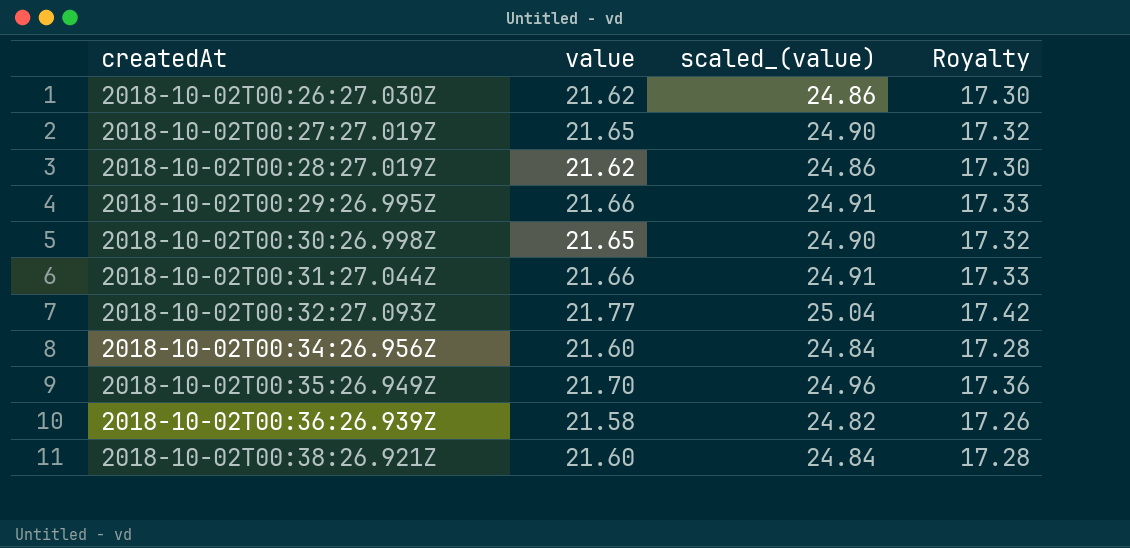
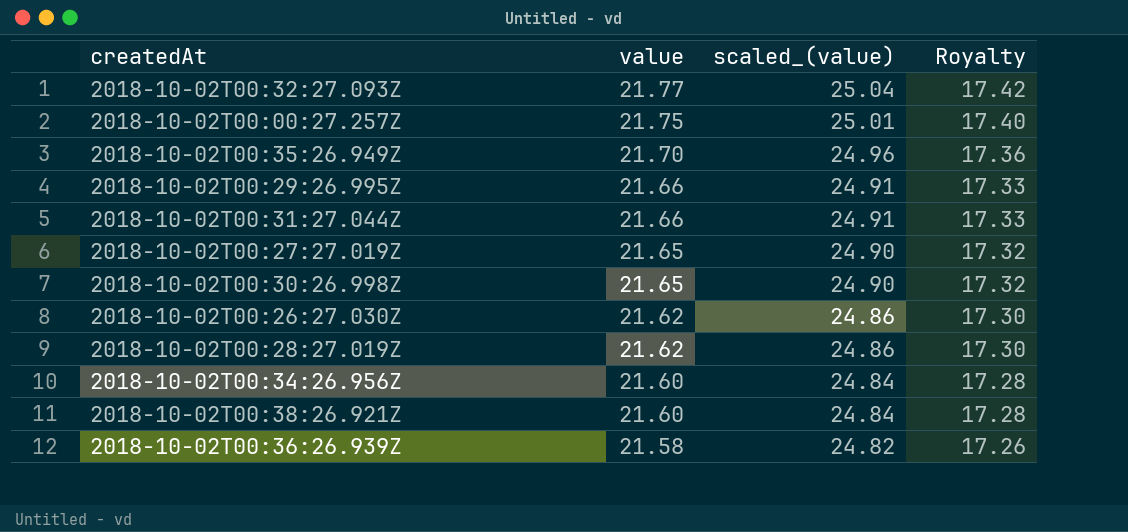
row order: createdAt ascending -> value descending
row 2018-10-02T00:00:27.257Z: none -> 21.75 | 25.01 | 17.40

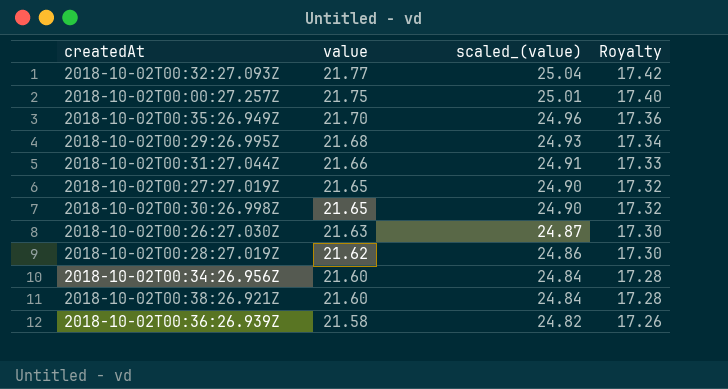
2018-10-02T00:29:26.995Z | value: 21.66 -> 21.68
2018-10-02T00:29:26.995Z | scaled_(value): 24.91 -> 24.93
2018-10-02T00:29:26.995Z | Royalty: 17.33 -> 17.34
2018-10-02T00:26:27.030Z | value: 21.62 -> 21.63
2018-10-02T00:26:27.030Z | scaled_(value): 24.86 -> 24.87

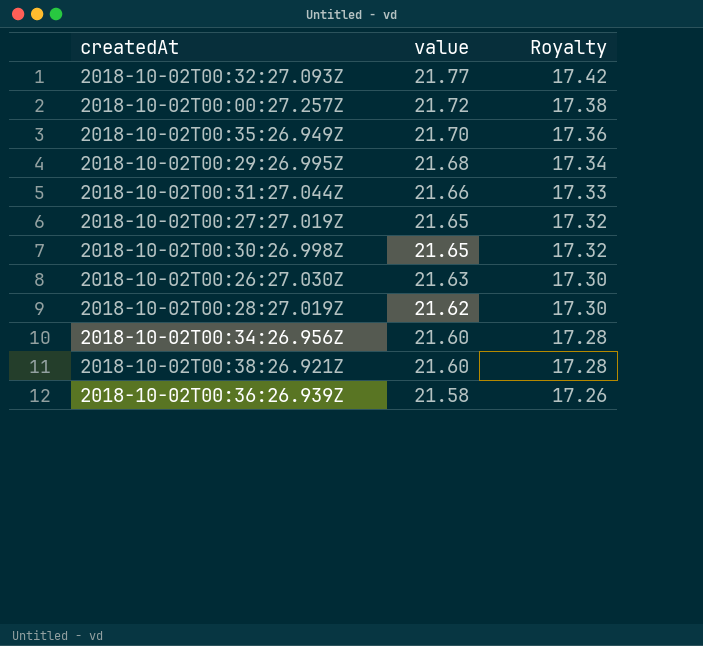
column scaled_(value) | formula: [value] * 1.15 -> none
2018-10-02T00:00:27.257Z | value: 21.75 -> 21.72
2018-10-02T00:00:27.257Z | Royalty: 17.40 -> 17.38

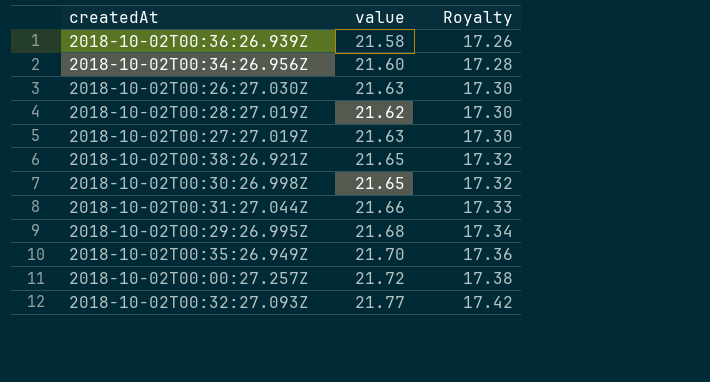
row order: value descending -> Royalty ascending
2018-10-02T00:27:27.019Z | value: 21.65 -> 21.63
2018-10-02T00:27:27.019Z | Royalty: 17.32 -> 17.30
2018-10-02T00:38:26.921Z | value: 21.60 -> 21.65
2018-10-02T00:38:26.921Z | Royalty: 17.28 -> 17.32

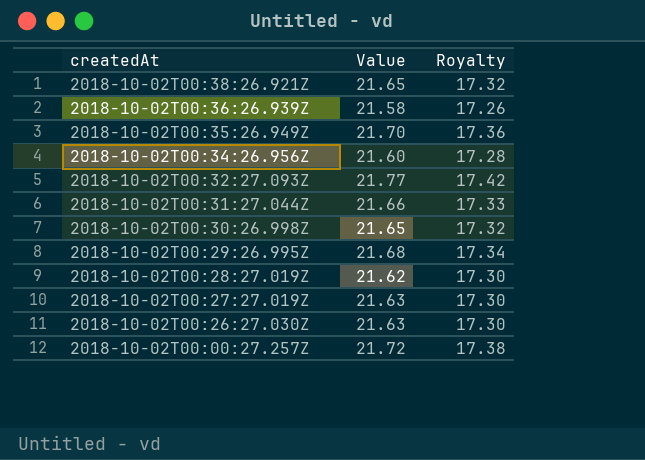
row order: Royalty ascending -> createdAt descending
column name: value -> Value

